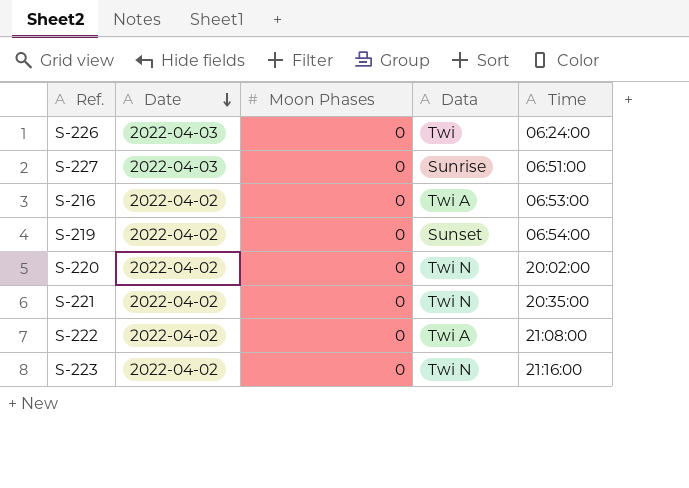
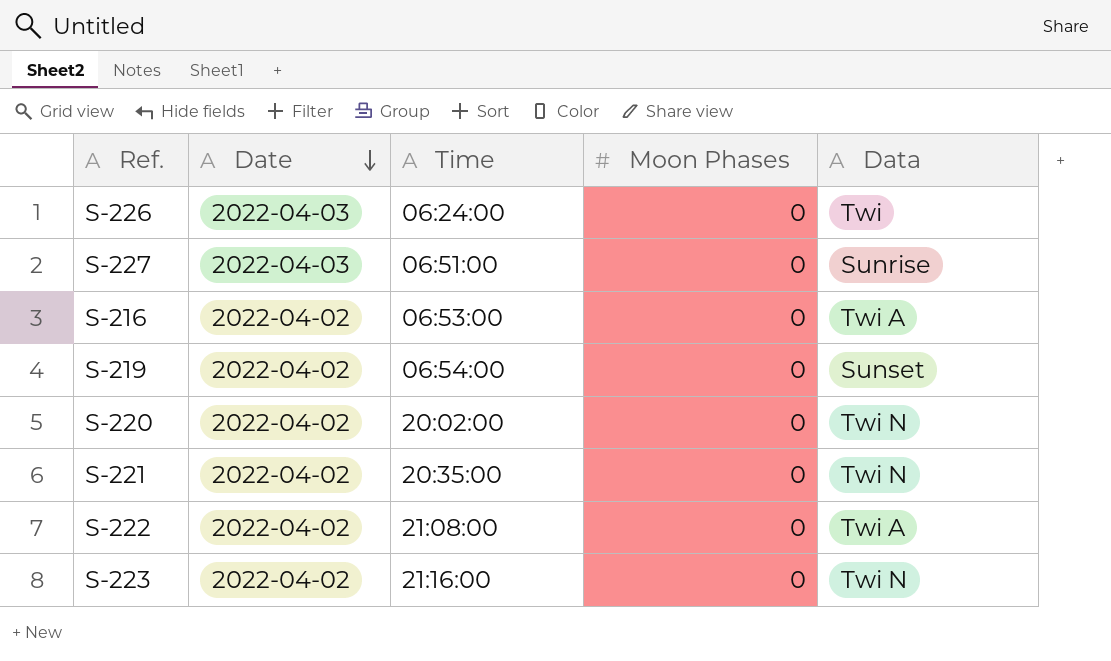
column Time | position: 5 -> 3

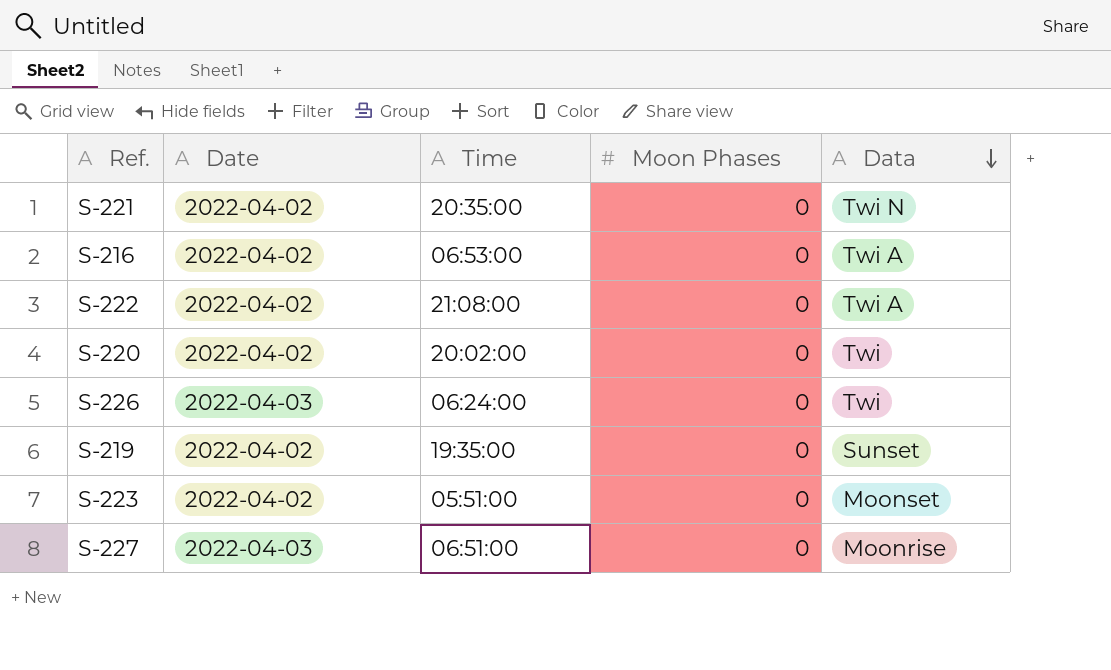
row order: Date descending -> Data descending
S-220 | Data: Twi N -> Twi
S-219 | Time: 06:54:00 -> 19:35:00
S-223 | Time: 21:16:00 -> 05:51:00
S-223 | Data: Twi N -> Moonset
S-227 | Data: Sunrise -> Moonrise

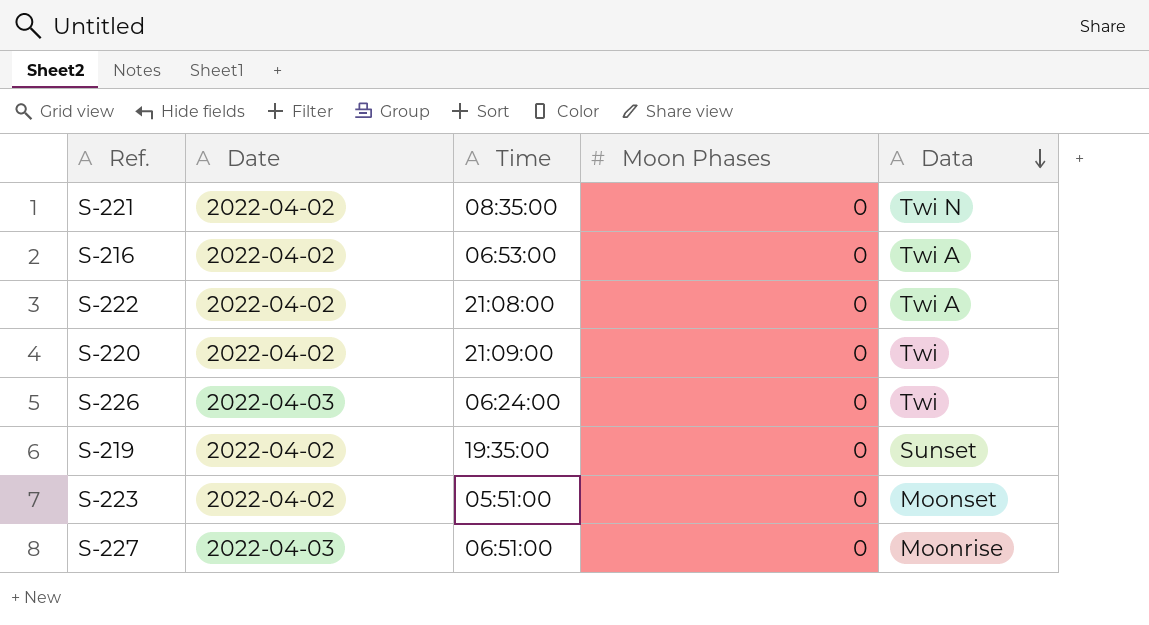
S-221 | Time: 20:35:00 -> 08:35:00
S-220 | Time: 20:02:00 -> 21:09:00

